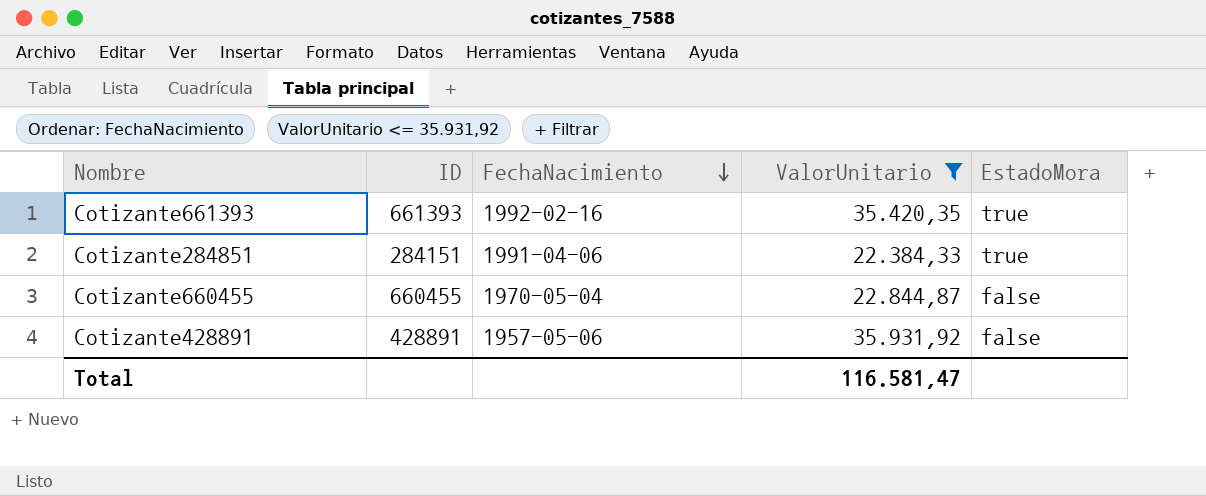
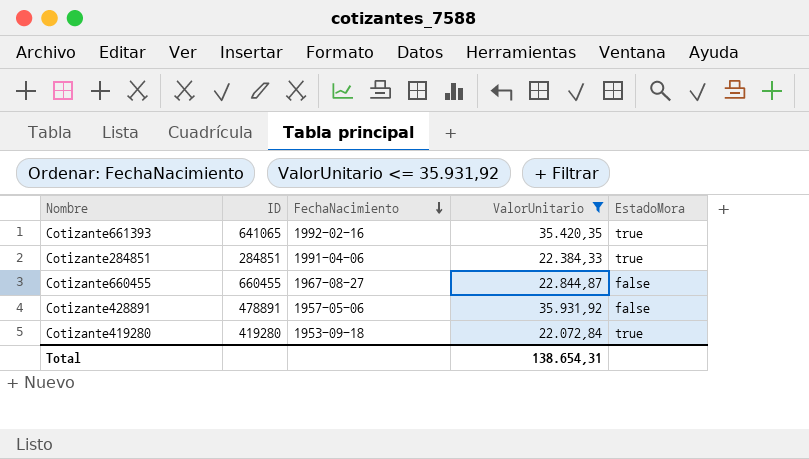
Cotizante661393 | ID: 661393 -> 641065
Cotizante284851 | ID: 284151 -> 284851
Cotizante660455 | FechaNacimiento: 1970-05-04 -> 1967-08-27
Cotizante428891 | ID: 428891 -> 478891
row Cotizante419280: none -> 419280 | 1953-09-18 | 22.072,84 | true
Total | ValorUnitario: 116.581,47 -> 138.654,31

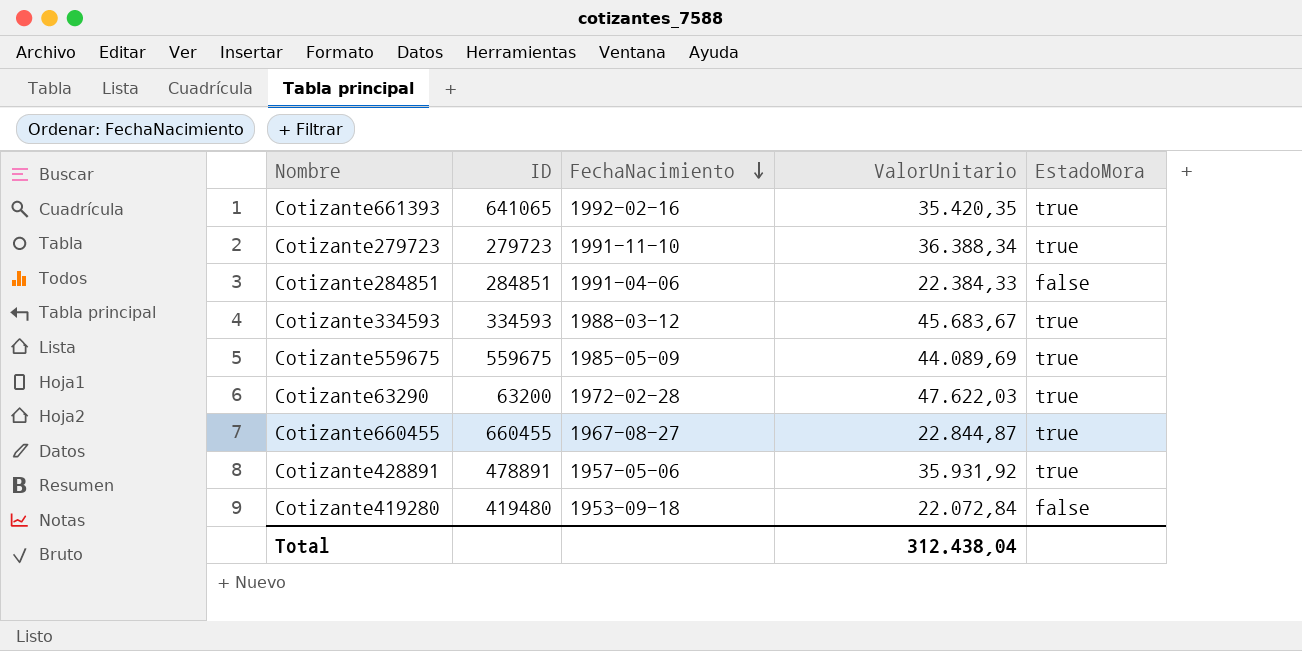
filter: ValorUnitario <= 35.931,92 -> none
Cotizante284851 | EstadoMora: true -> false
Cotizante660455 | EstadoMora: false -> true
Cotizante428891 | EstadoMora: false -> true
Cotizante419280 | ID: 419280 -> 419480
Cotizante419280 | EstadoMora: true -> false
Total | ValorUnitario: 138.654,31 -> 312.438,04

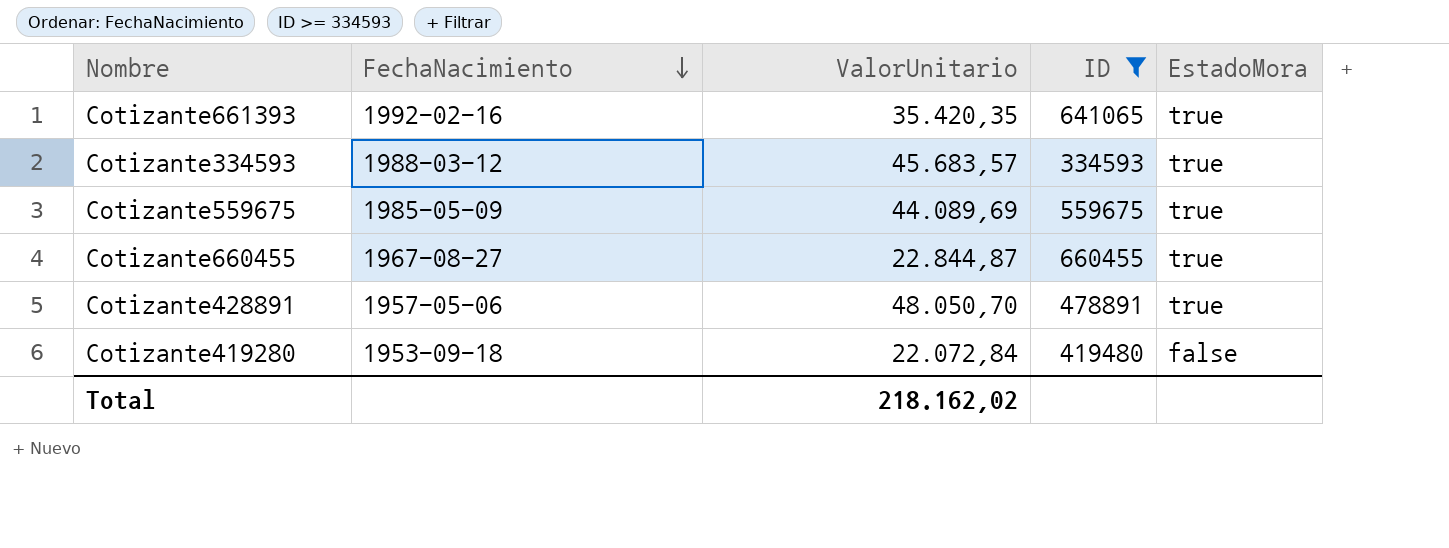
filter: none -> ID >= 334593
column ID | position: 2 -> 4
Cotizante334593 | ValorUnitario: 45.683,67 -> 45.683,57
Cotizante428891 | ValorUnitario: 35.931,92 -> 48.050,70
Total | ValorUnitario: 312.438,04 -> 218.162,02

